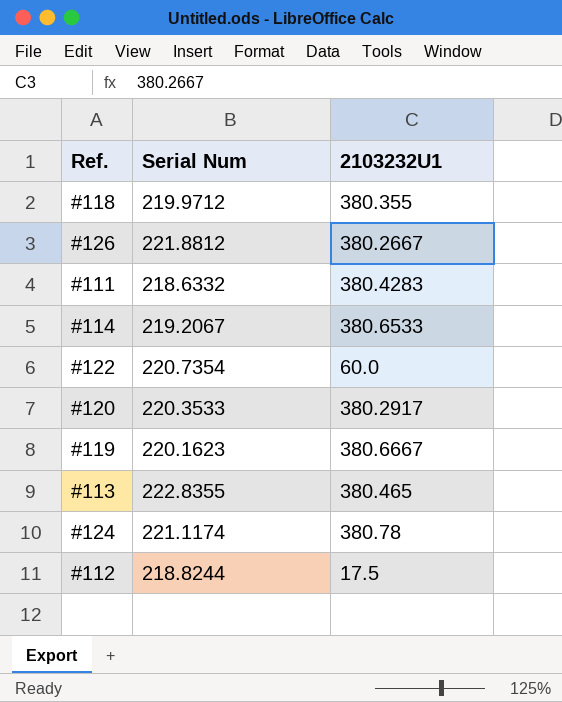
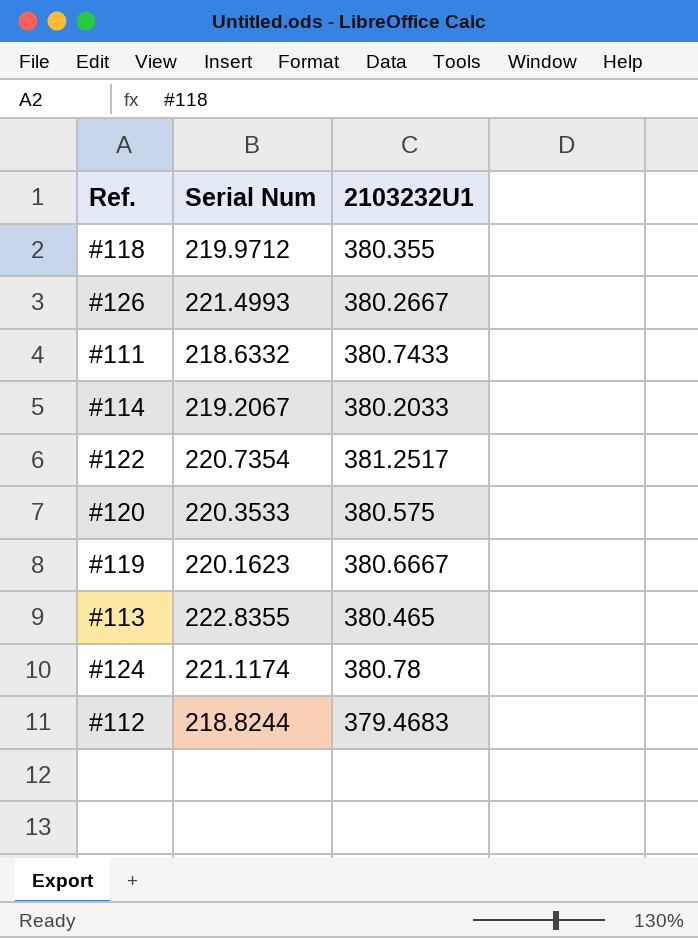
#126 | Serial Num: 221.8812 -> 221.4993
#111 | 2103232U1: 380.4283 -> 380.7433
#114 | 2103232U1: 380.6533 -> 380.2033
#122 | 2103232U1: 60.0 -> 381.2517
#120 | 2103232U1: 380.2917 -> 380.575
#112 | 2103232U1: 17.5 -> 379.4683

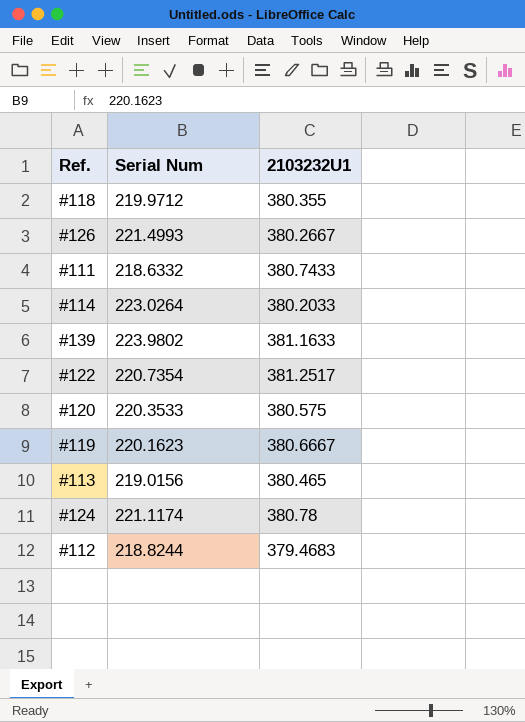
#114 | Serial Num: 219.2067 -> 223.0264
row #139: none -> 223.9802 | 381.1633
#113 | Serial Num: 222.8355 -> 219.0156

